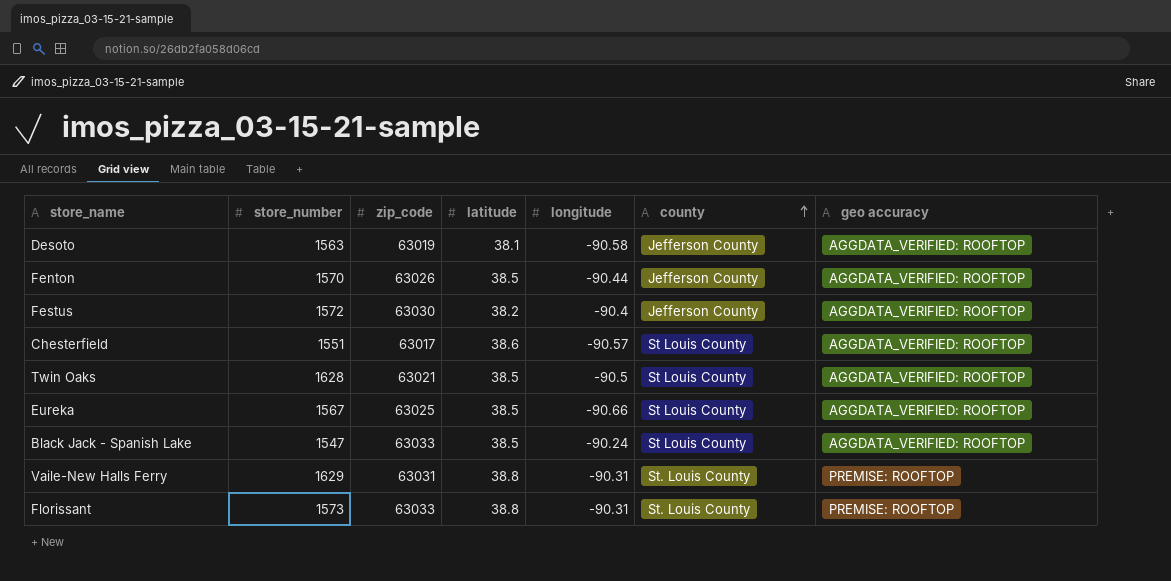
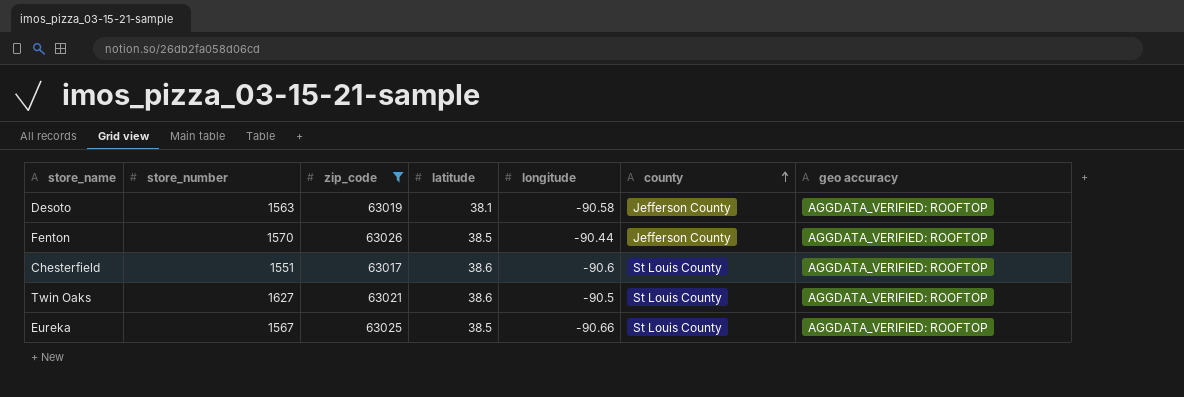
filter: none -> zip_code <= 63026
Chesterfield | longitude: -90.57 -> -90.6
Twin Oaks | store_number: 1628 -> 1627
Twin Oaks | latitude: 38.5 -> 38.6

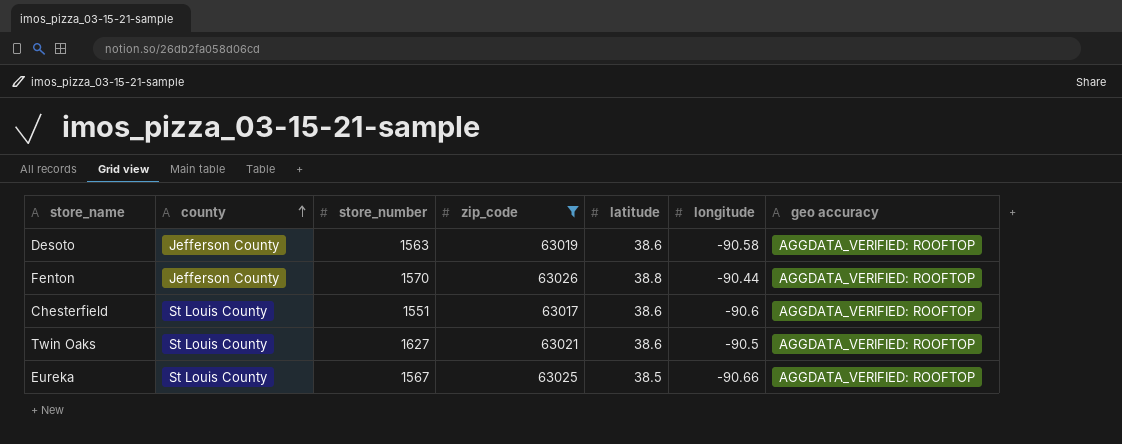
column county | position: 6 -> 2
Desoto | latitude: 38.1 -> 38.6
Fenton | latitude: 38.5 -> 38.8

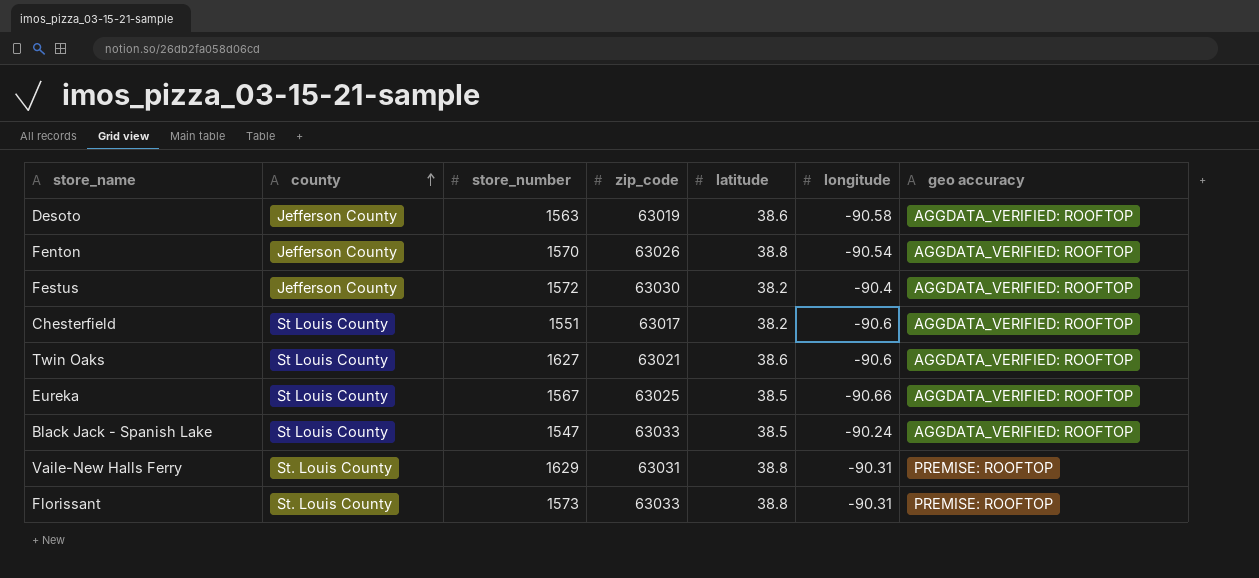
filter: zip_code <= 63026 -> none
Fenton | longitude: -90.44 -> -90.54
Chesterfield | latitude: 38.6 -> 38.2
Twin Oaks | longitude: -90.5 -> -90.6

